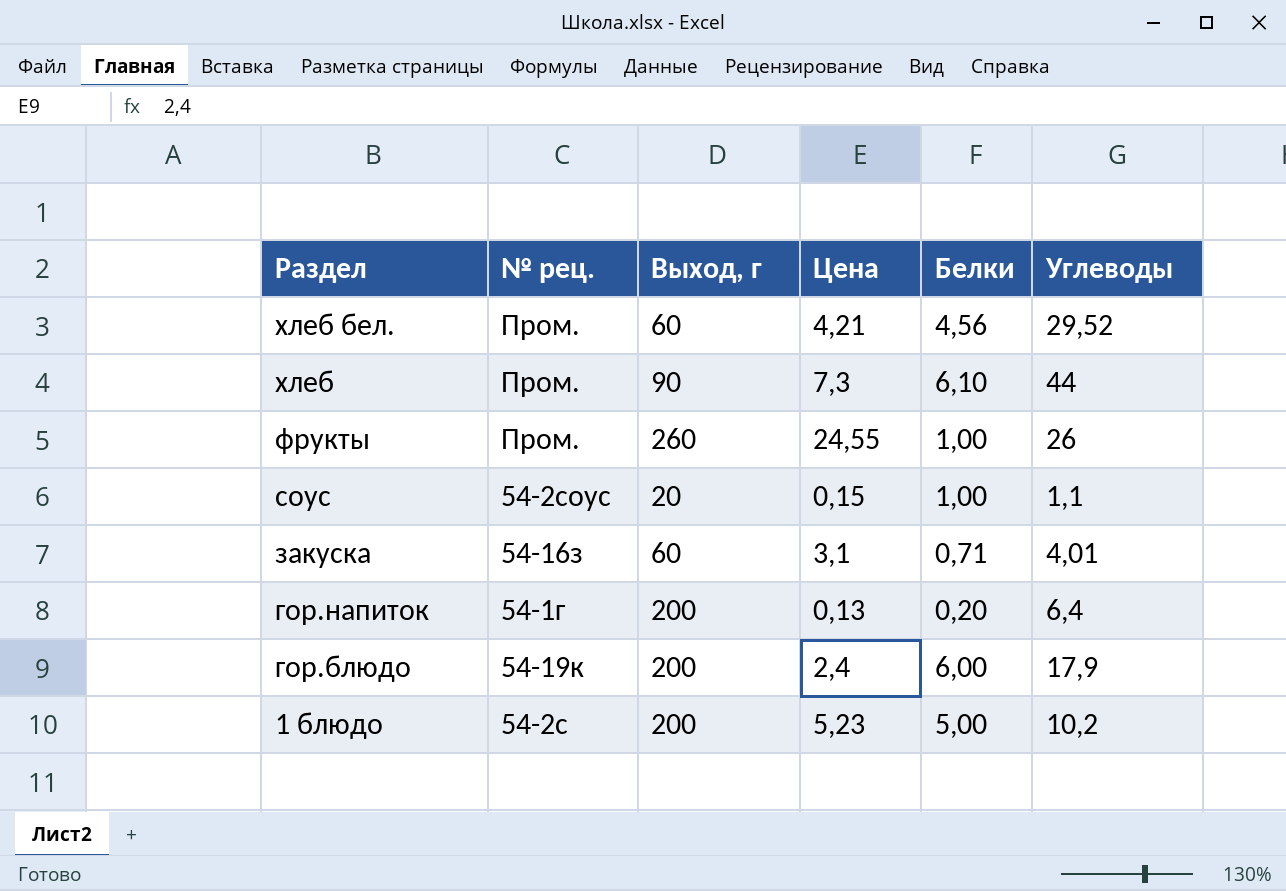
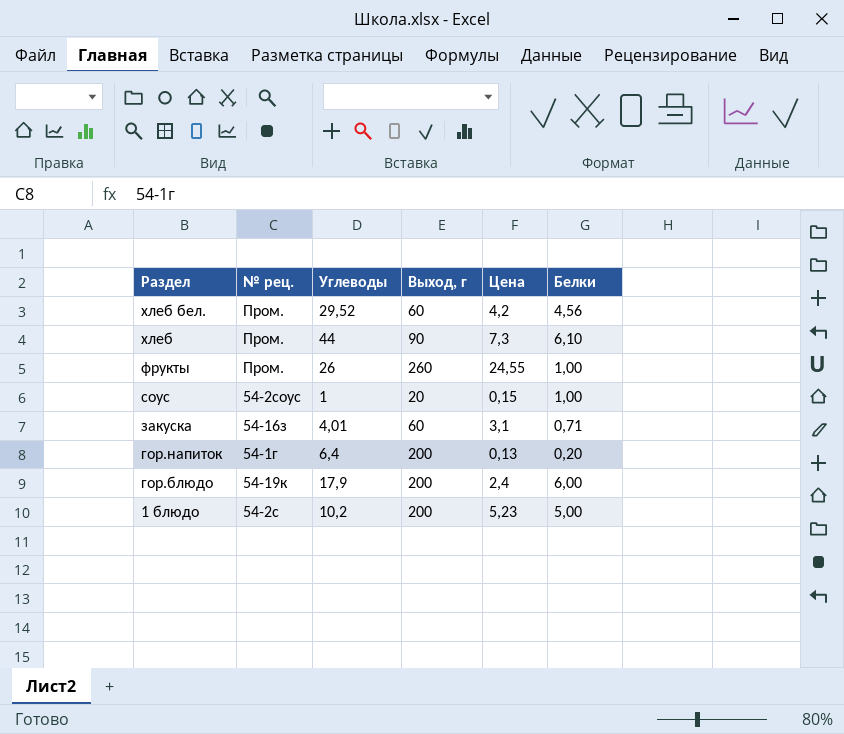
column Углеводы | position: 6 -> 3
хлеб бел. | Цена: 4,21 -> 4,2
соус | Углеводы: 1,1 -> 1

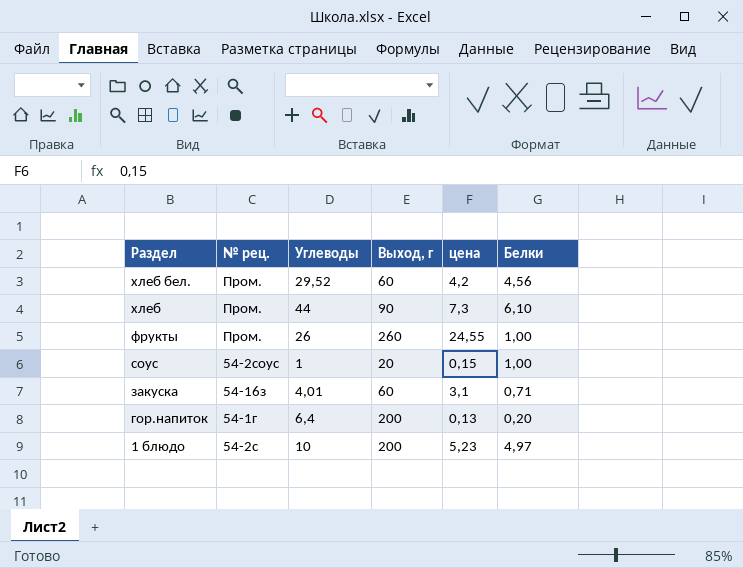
column name: Цена -> цена
row гор.блюдо: 54-19к | 17,9 | 200 | 2,4 | 6,00 -> none
1 блюдо | Углеводы: 10,2 -> 10
1 блюдо | Белки: 5,00 -> 4,97

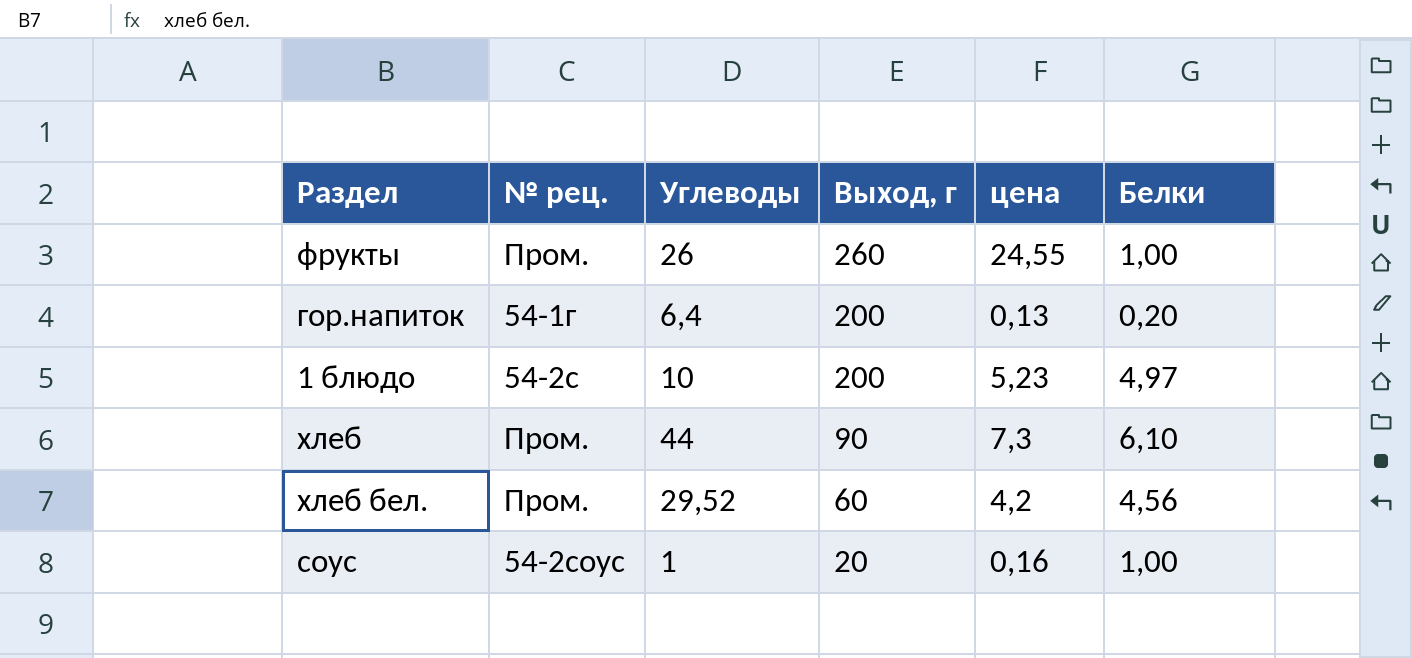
row order: Раздел descending -> Выход, г descending
row закуска: 54-16з | 4,01 | 60 | 3,1 | 0,71 -> none
соус | цена: 0,15 -> 0,16

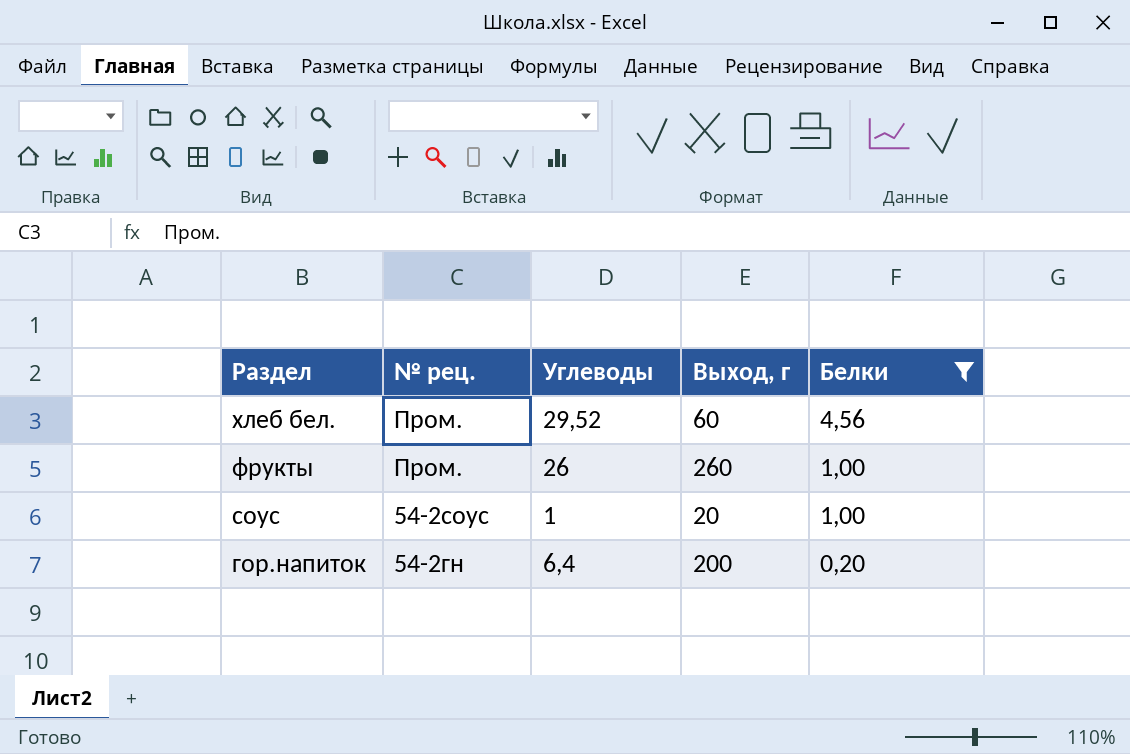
filter: none -> Белки <= 4,56
row order: Выход, г descending -> Раздел descending
column цена | position: 5 -> none
гор.напиток | № рец.: 54-1г -> 54-2гн

